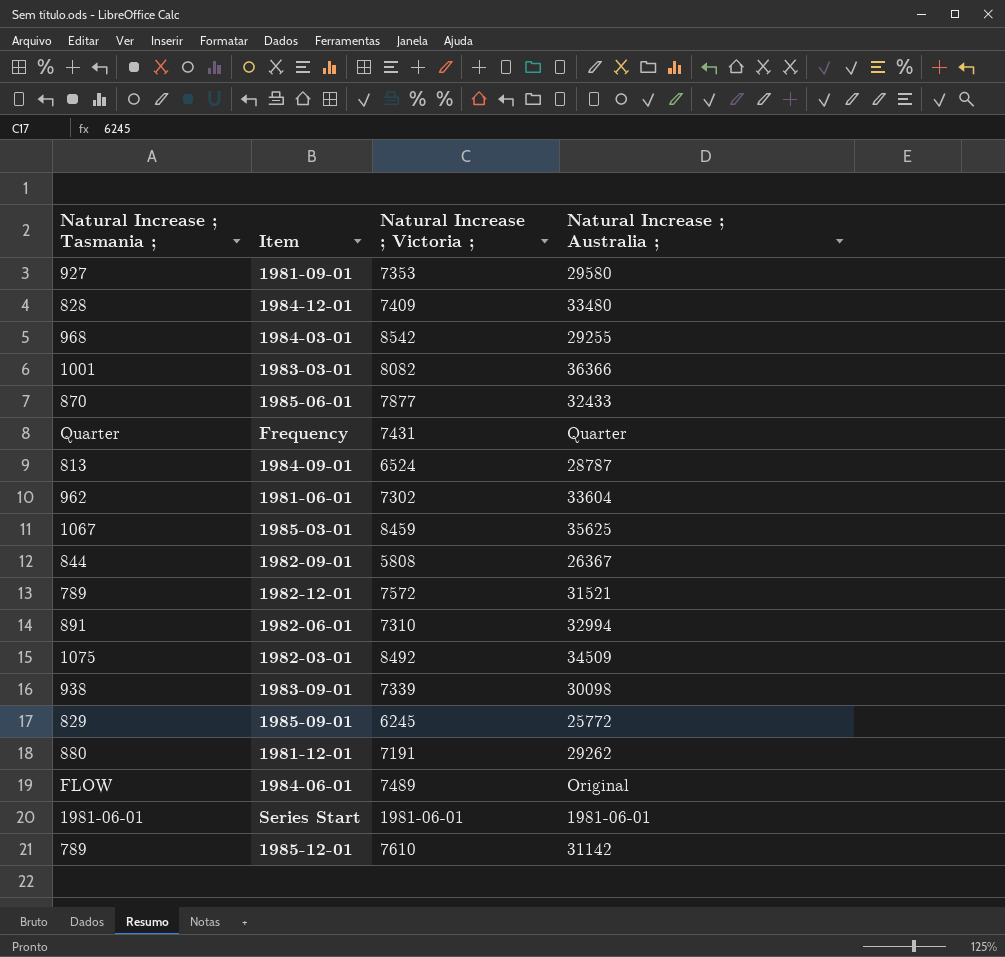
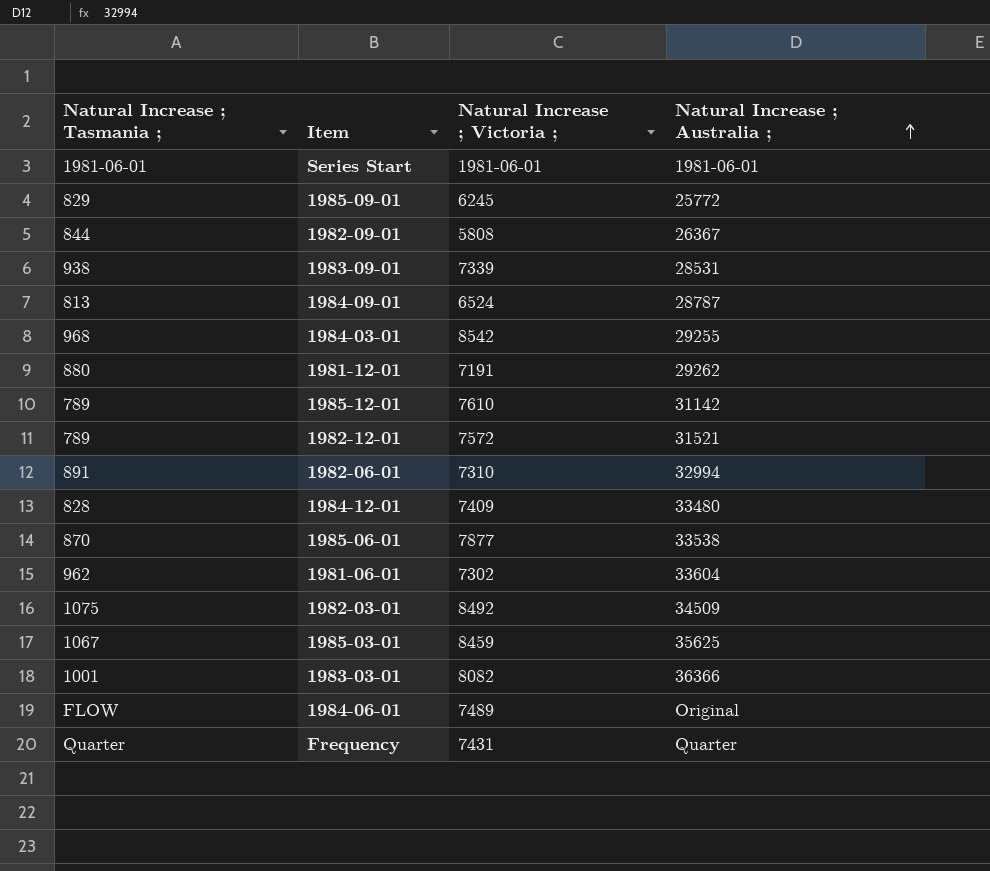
row order: none -> Natural Increase ; Australia ; ascending
row 1981-09-01: 927 | 7353 | 29580 -> none
1983-09-01 | Natural Increase ; Australia ;: 30098 -> 28531
1985-06-01 | Natural Increase ; Australia ;: 32433 -> 33538

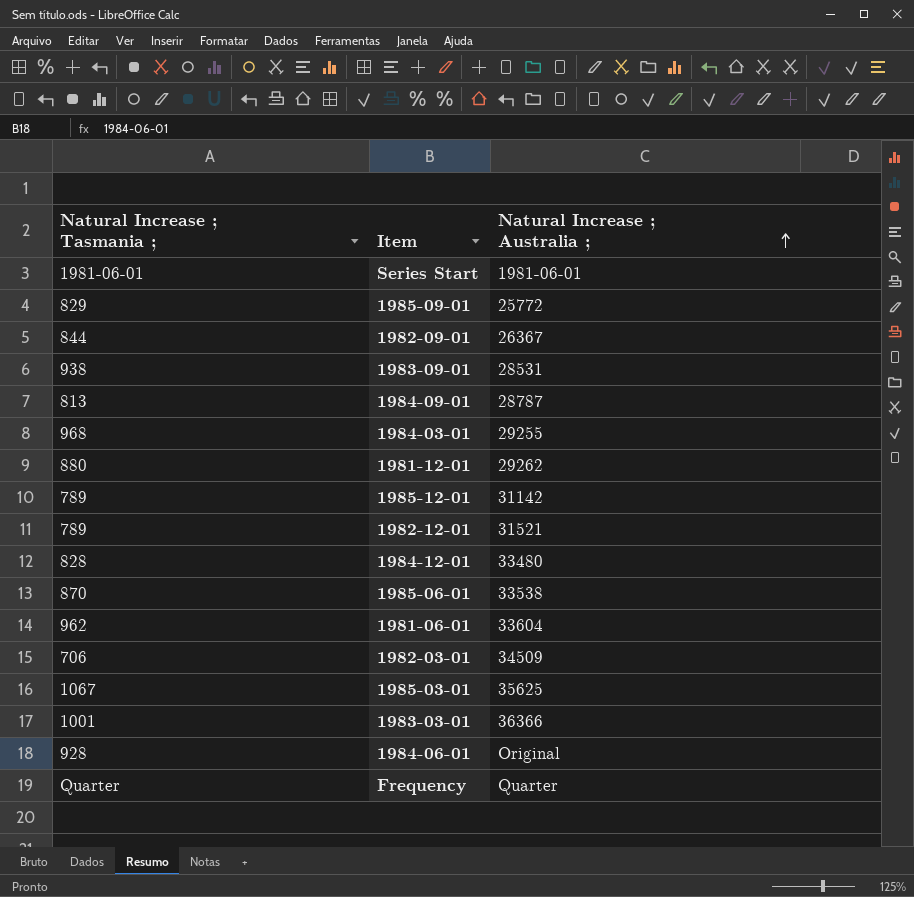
column Natural Increase ; Victoria ; | position: 3 -> none
row 1982-06-01: 891 | 7310 | 32994 -> none
1982-03-01 | Natural Increase ; Tasmania ;: 1075 -> 706
1984-06-01 | Natural Increase ; Tasmania ;: FLOW -> 928

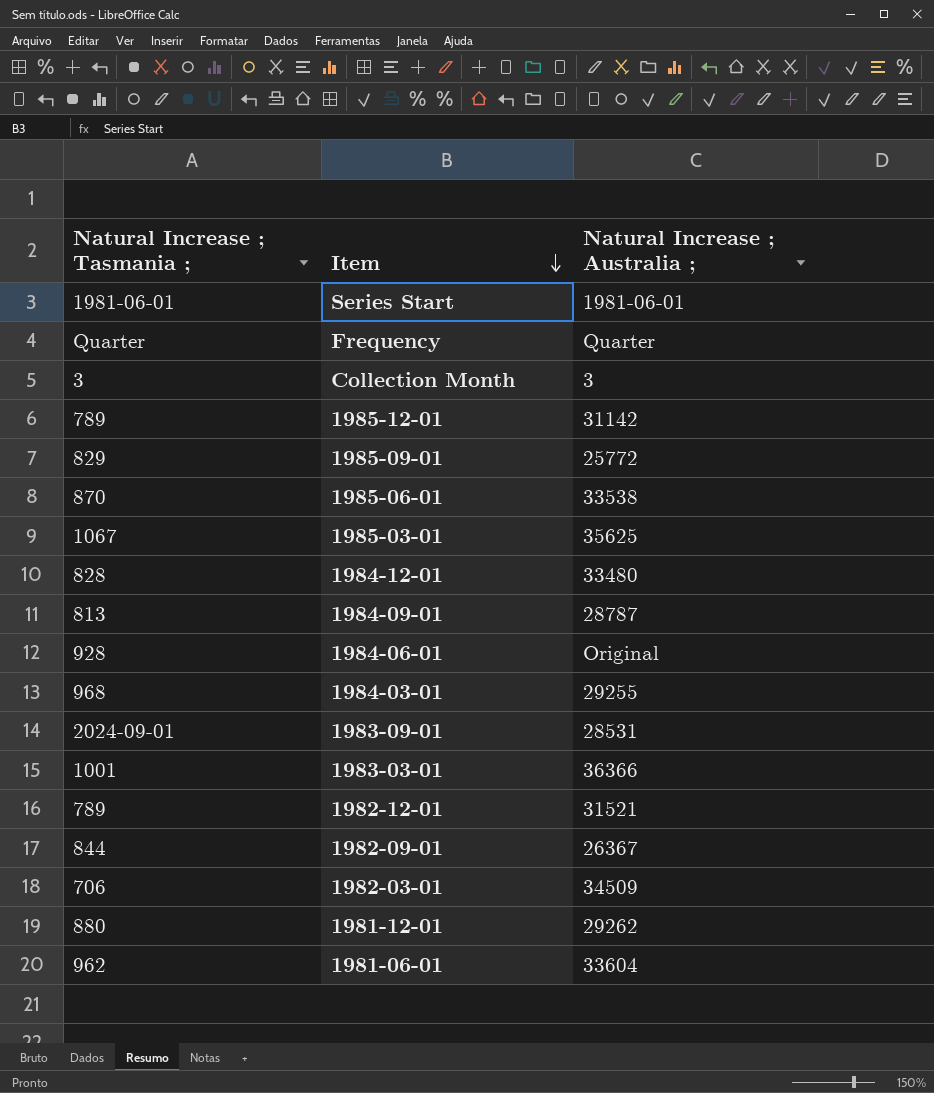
row order: Natural Increase ; Australia ; ascending -> Item descending
row Collection Month: none -> 3 | 3
1983-09-01 | Natural Increase ; Tasmania ;: 938 -> 2024-09-01

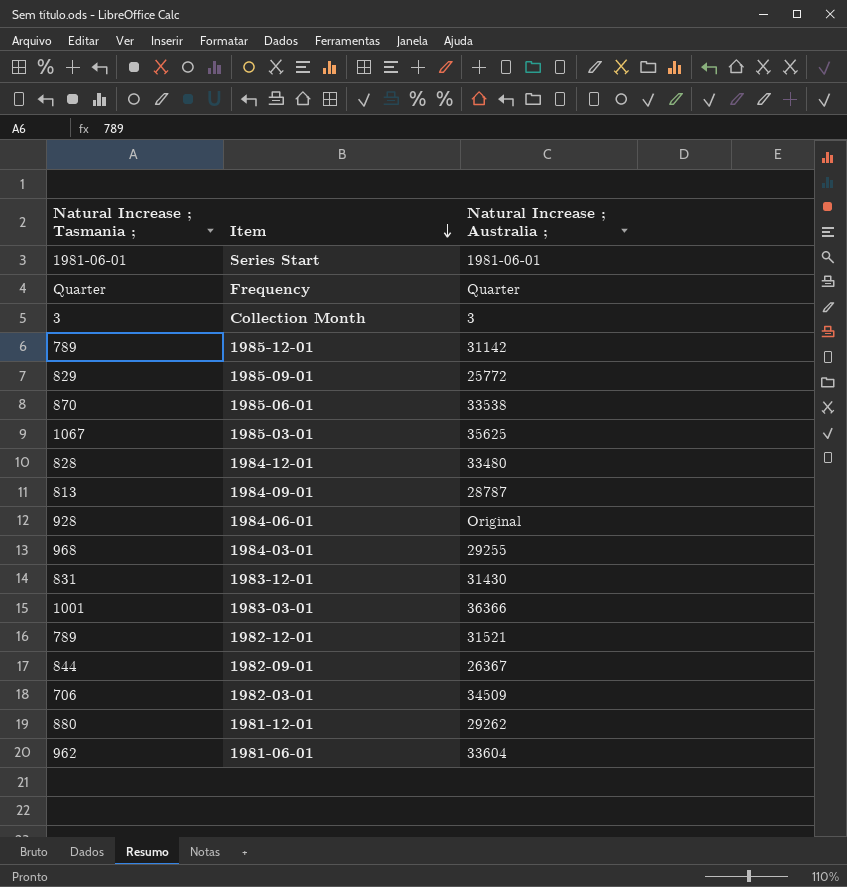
row 1983-09-01: 2024-09-01 | 28531 -> none
row 1983-12-01: none -> 831 | 31430

